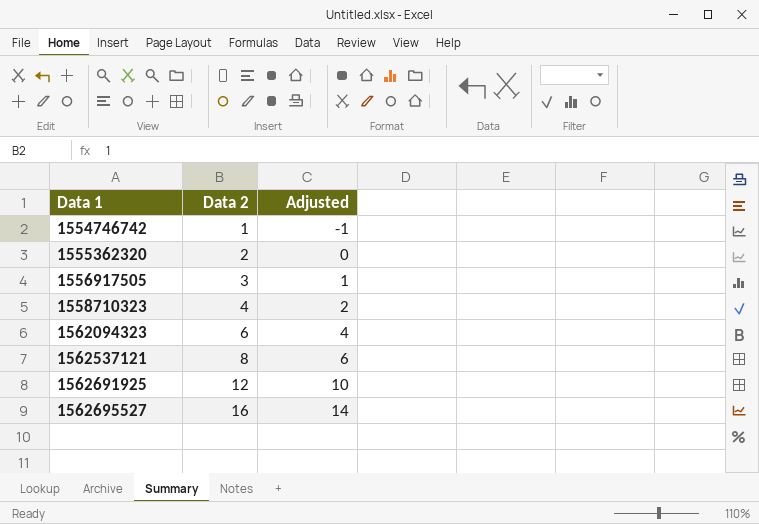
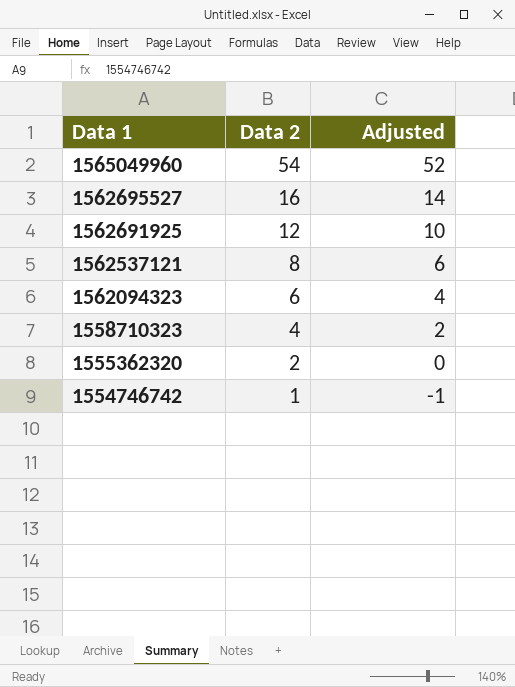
row order: Data 1 ascending -> Data 1 descending
row 1556917505: 3 | 1 -> none
row 1565049960: none -> 54 | 52

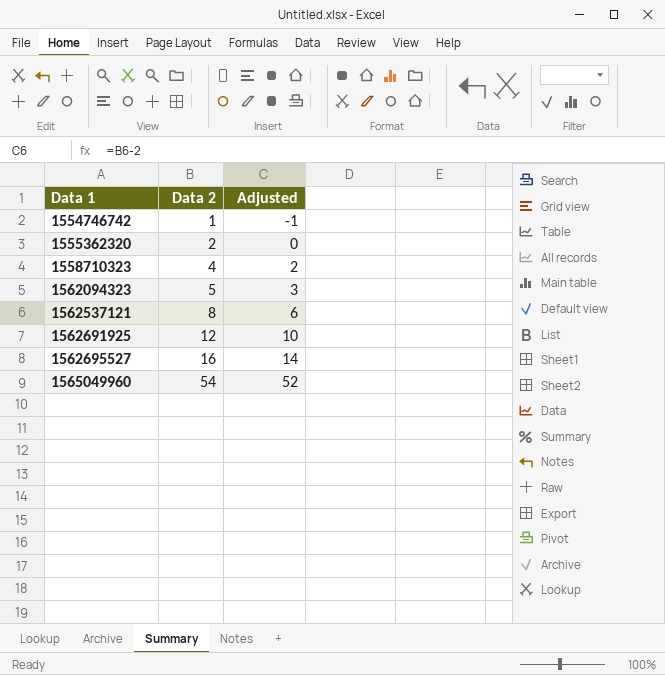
row order: Data 1 descending -> Data 1 ascending
1562094323 | Data 2: 6 -> 5
1562094323 | Adjusted: 4 -> 3

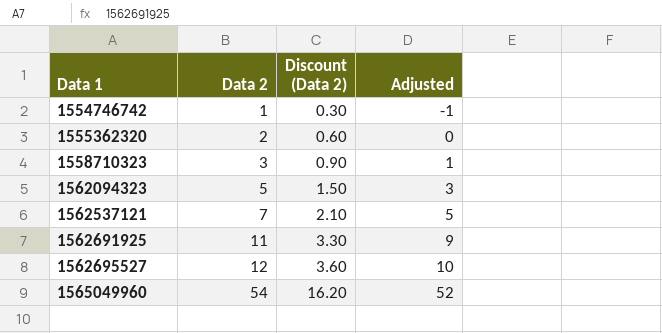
column Discount (Data 2) | formula: none -> [Data 2] * 0.3
1558710323 | Data 2: 4 -> 3
1558710323 | Adjusted: 2 -> 1
1562537121 | Data 2: 8 -> 7
1562537121 | Adjusted: 6 -> 5
1562691925 | Data 2: 12 -> 11
1562691925 | Adjusted: 10 -> 9
1562695527 | Data 2: 16 -> 12
1562695527 | Adjusted: 14 -> 10

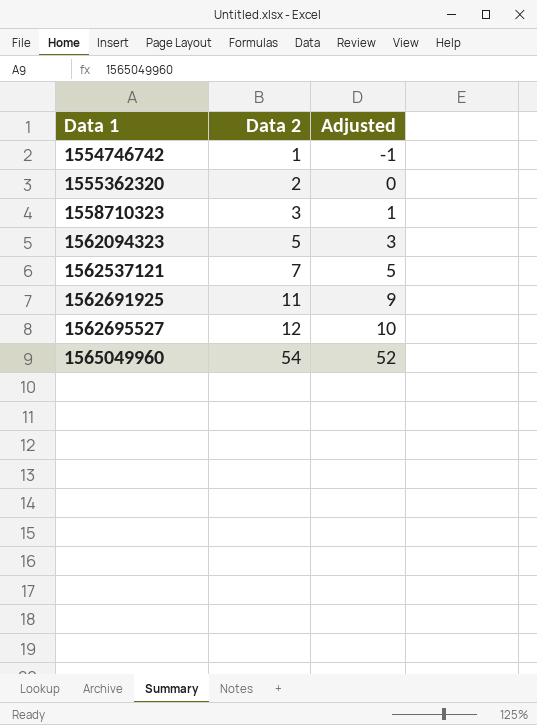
column Discount (Data 2) | formula: [Data 2] * 0.3 -> none

